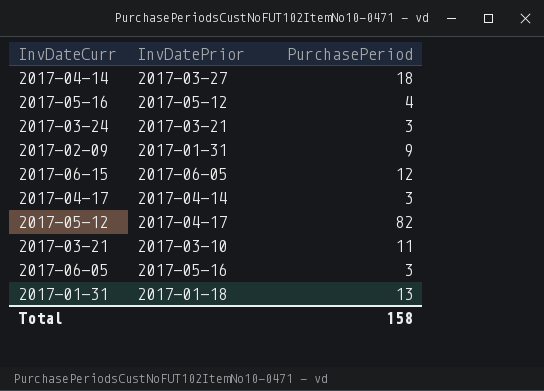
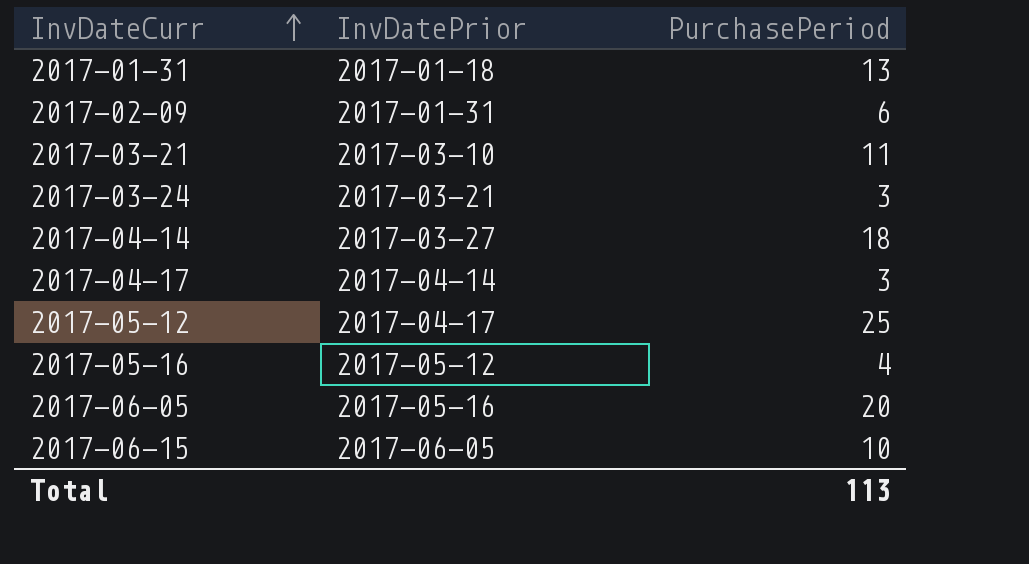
row order: none -> InvDateCurr ascending
2017-02-09 | PurchasePeriod: 9 -> 6
2017-05-12 | PurchasePeriod: 82 -> 25
2017-06-05 | PurchasePeriod: 3 -> 20
2017-06-15 | PurchasePeriod: 12 -> 10
Total | PurchasePeriod: 158 -> 113

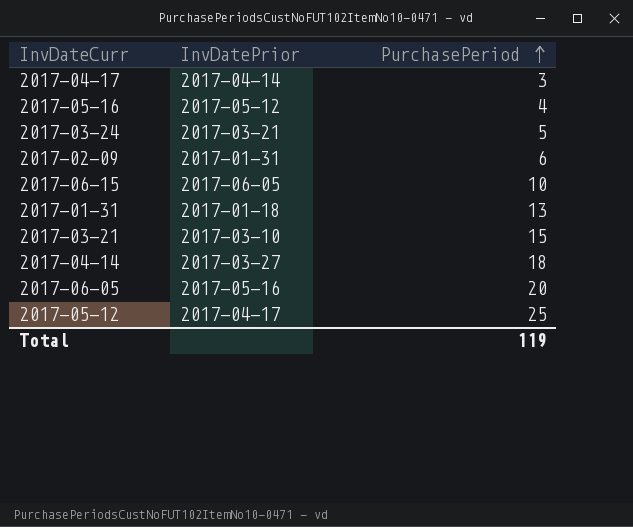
row order: InvDateCurr ascending -> PurchasePeriod ascending
2017-03-24 | PurchasePeriod: 3 -> 5
2017-03-21 | PurchasePeriod: 11 -> 15
Total | PurchasePeriod: 113 -> 119

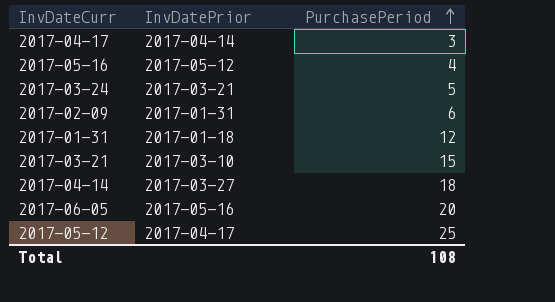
row 2017-06-15: 2017-06-05 | 10 -> none
2017-01-31 | PurchasePeriod: 13 -> 12
Total | PurchasePeriod: 119 -> 108

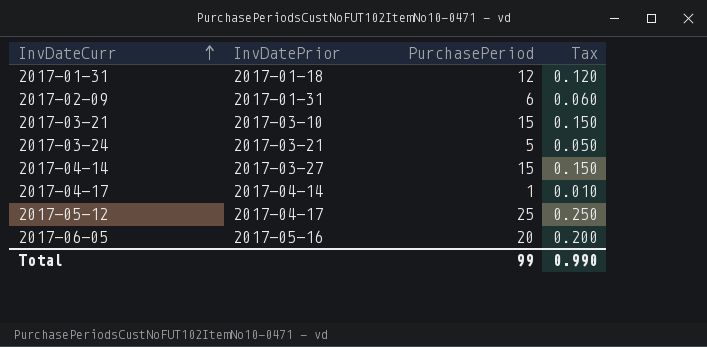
row order: PurchasePeriod ascending -> InvDateCurr ascending
column Tax | formula: none -> [PurchasePeriod] * 0.01
row 2017-05-16: 2017-05-12 | 4 -> none
2017-04-14 | PurchasePeriod: 18 -> 15
2017-04-17 | PurchasePeriod: 3 -> 1
Total | PurchasePeriod: 108 -> 99

